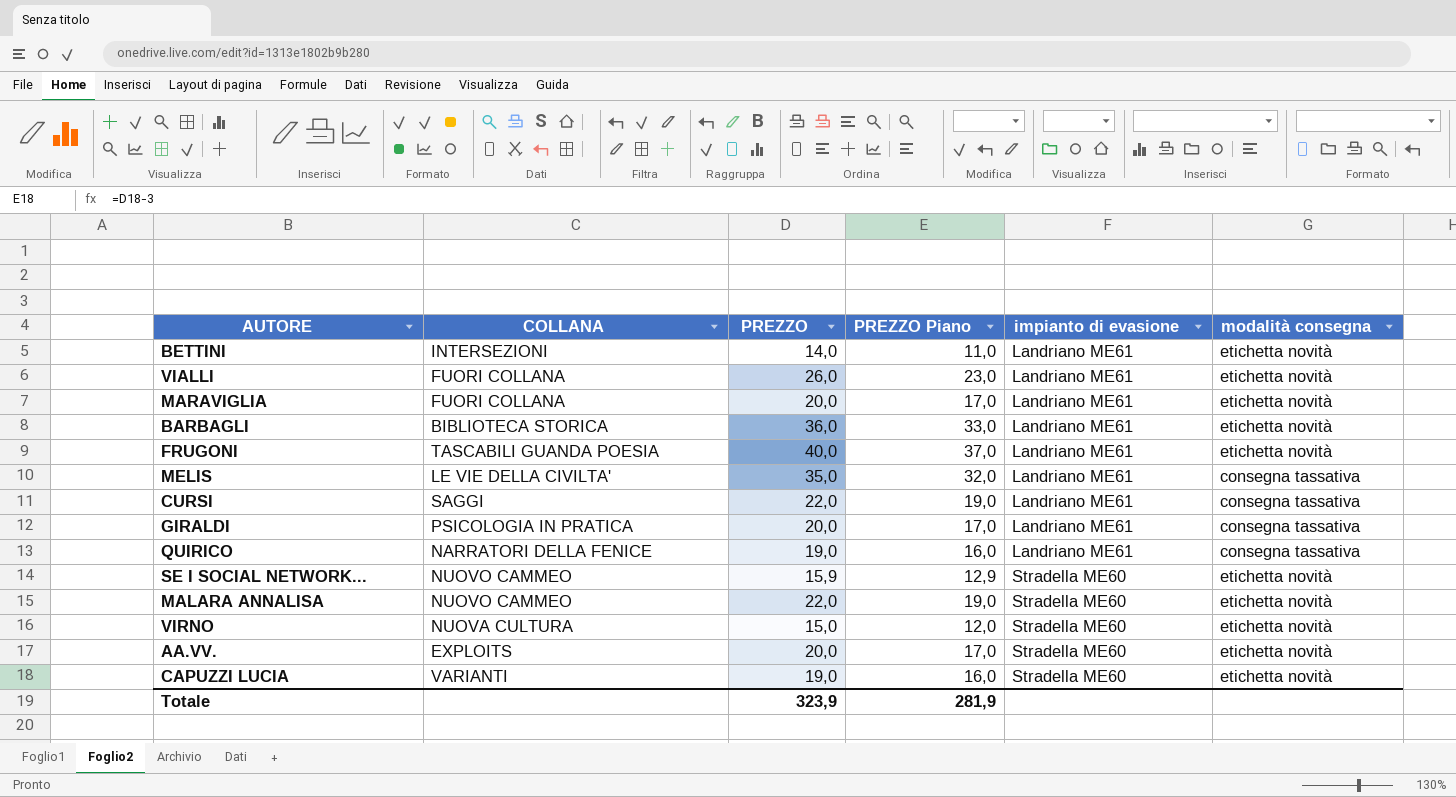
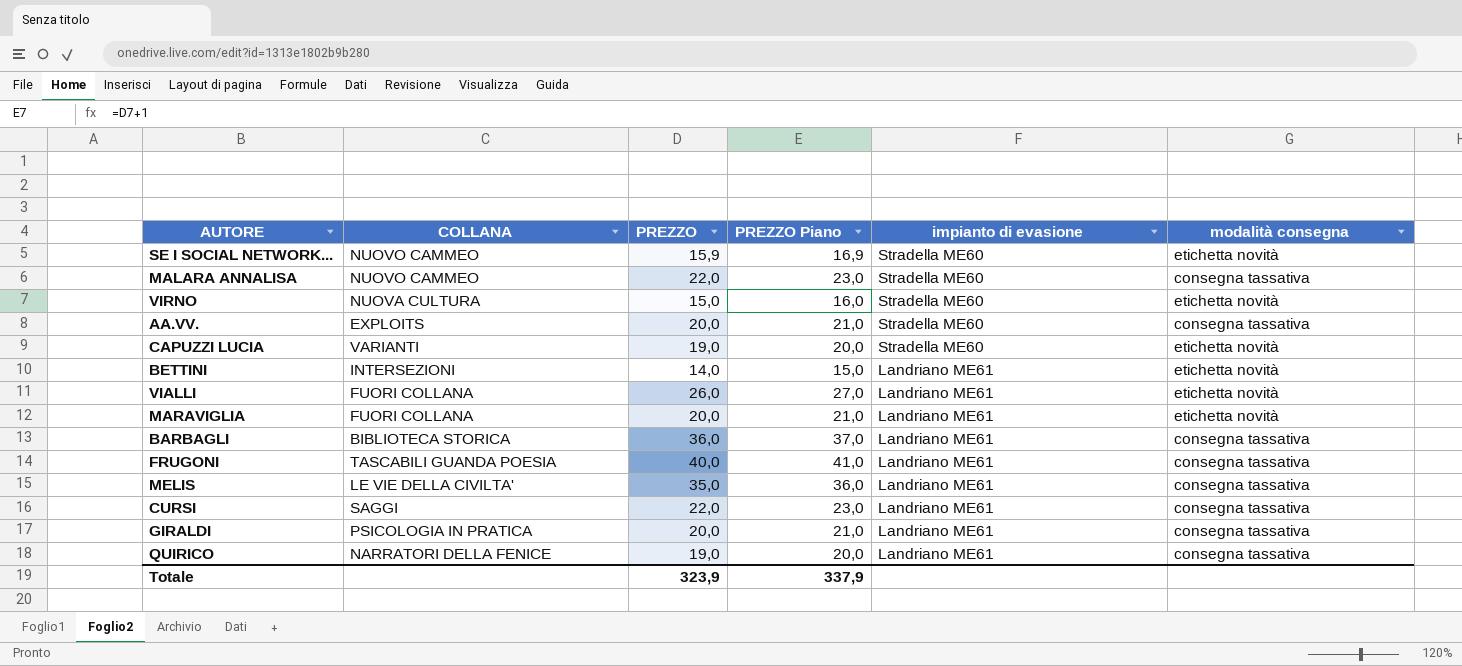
row order: impianto di evasione ascending -> impianto di evasione descending
column PREZZO Piano | formula: [PREZZO] - 3 -> [PREZZO] + 1
MALARA ANNALISA | modalità consegna: etichetta novità -> consegna tassativa
AA.VV. | modalità consegna: etichetta novità -> consegna tassativa
BARBAGLI | modalità consegna: etichetta novità -> consegna tassativa
FRUGONI | modalità consegna: etichetta novità -> consegna tassativa
Totale | PREZZO Piano: 281,9 -> 337,9

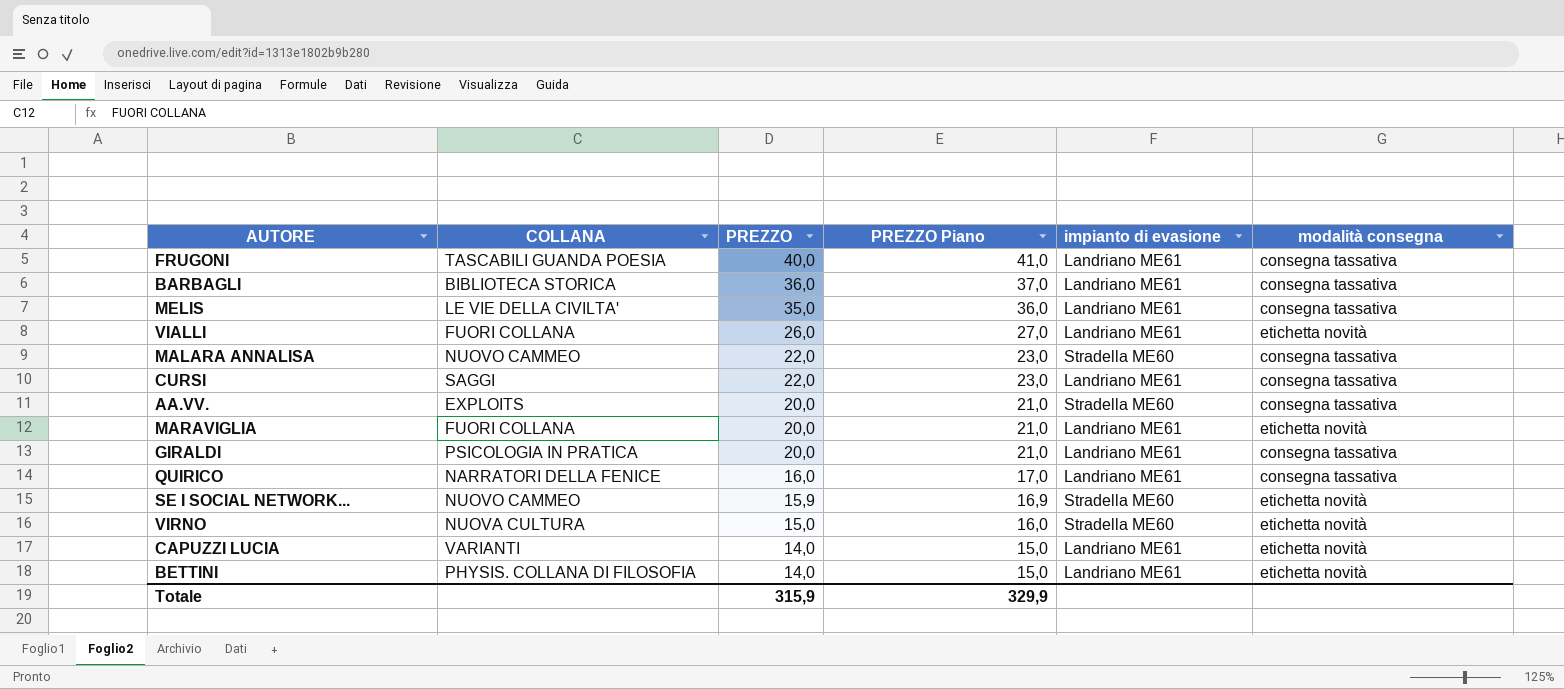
row order: impianto di evasione descending -> PREZZO descending
QUIRICO | PREZZO: 19,0 -> 16,0
QUIRICO | PREZZO Piano: 20,0 -> 17,0
CAPUZZI LUCIA | PREZZO: 19,0 -> 14,0
CAPUZZI LUCIA | PREZZO Piano: 20,0 -> 15,0
CAPUZZI LUCIA | impianto di evasione: Stradella ME60 -> Landriano ME61
BETTINI | COLLANA: INTERSEZIONI -> PHYSIS. COLLANA DI FILOSOFIA
Totale | PREZZO: 323,9 -> 315,9
Totale | PREZZO Piano: 337,9 -> 329,9

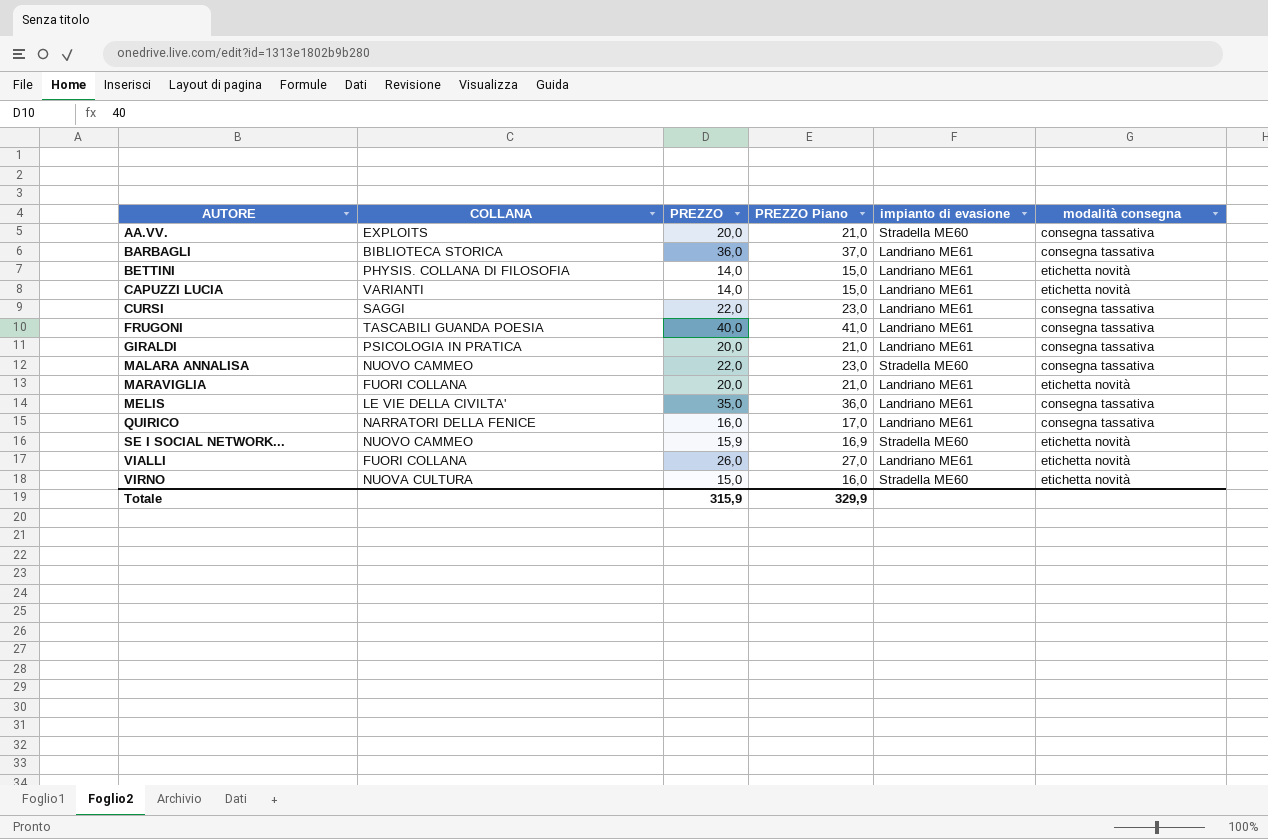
row order: PREZZO descending -> AUTORE ascending

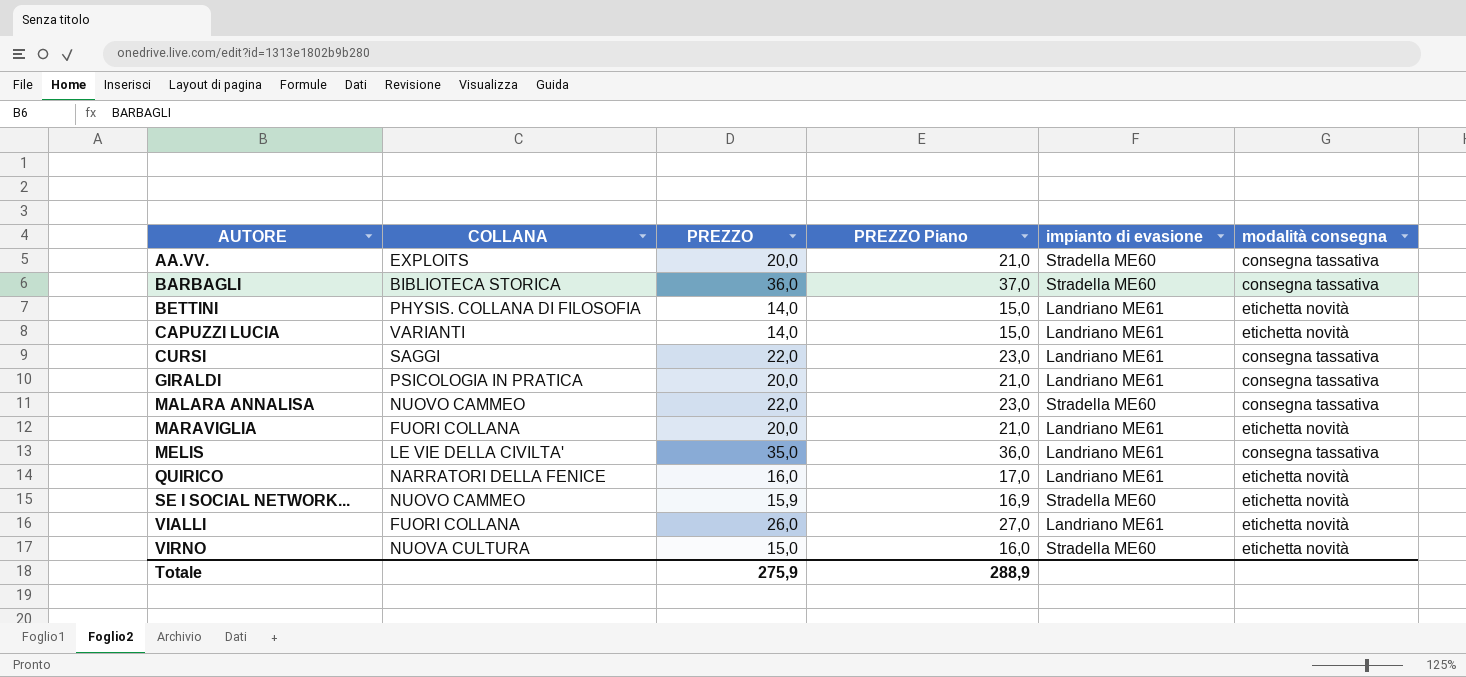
row FRUGONI: TASCABILI GUANDA POESIA | 40,0 | 41,0 | Landriano ME61 | consegna tassativa -> none
BARBAGLI | impianto di evasione: Landriano ME61 -> Stradella ME60
QUIRICO | modalità consegna: consegna tassativa -> etichetta novità
Totale | PREZZO: 315,9 -> 275,9
Totale | PREZZO Piano: 329,9 -> 288,9

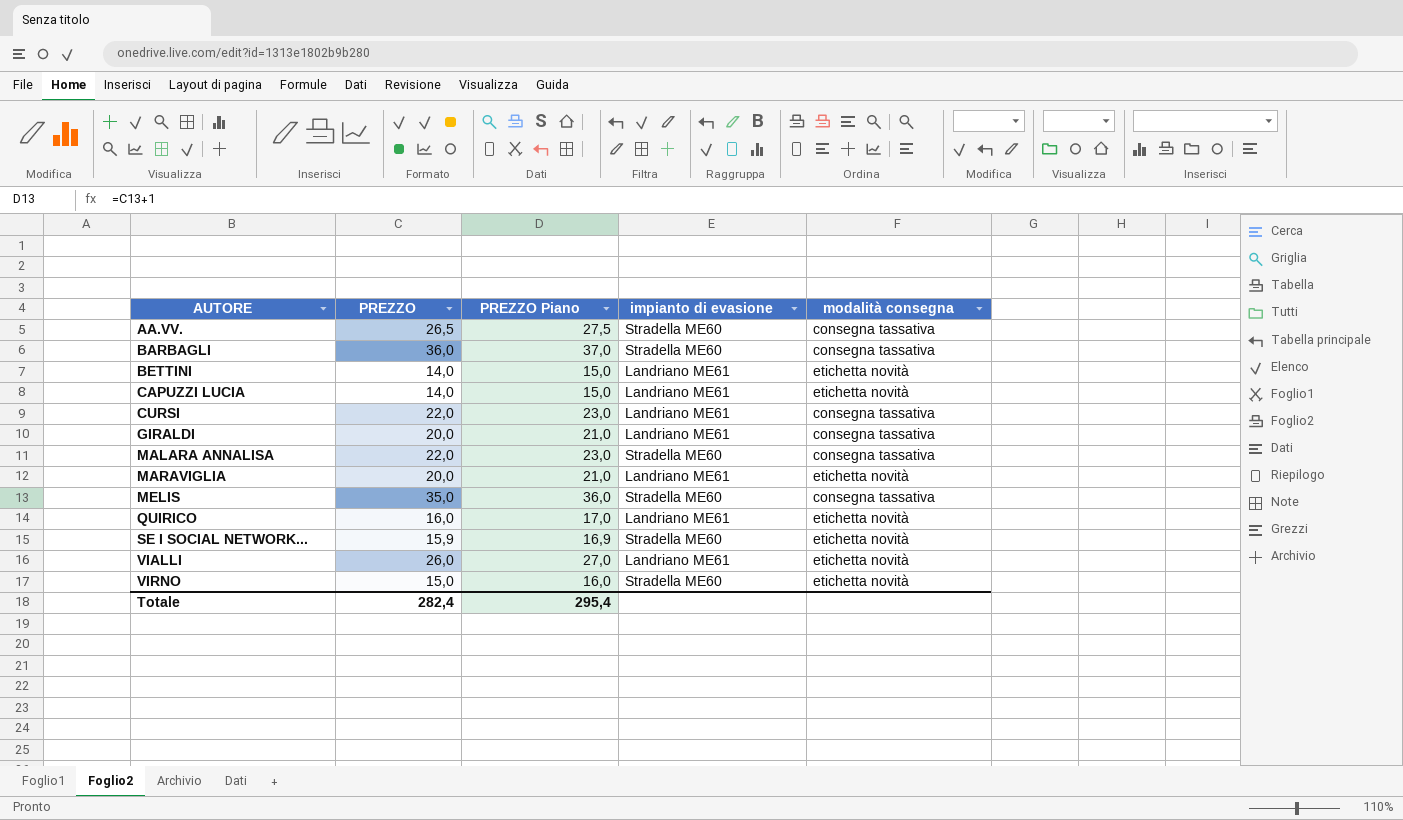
column COLLANA | position: 2 -> none
AA.VV. | PREZZO: 20,0 -> 26,5
AA.VV. | PREZZO Piano: 21,0 -> 27,5
MELIS | impianto di evasione: Landriano ME61 -> Stradella ME60
Totale | PREZZO: 275,9 -> 282,4
Totale | PREZZO Piano: 288,9 -> 295,4

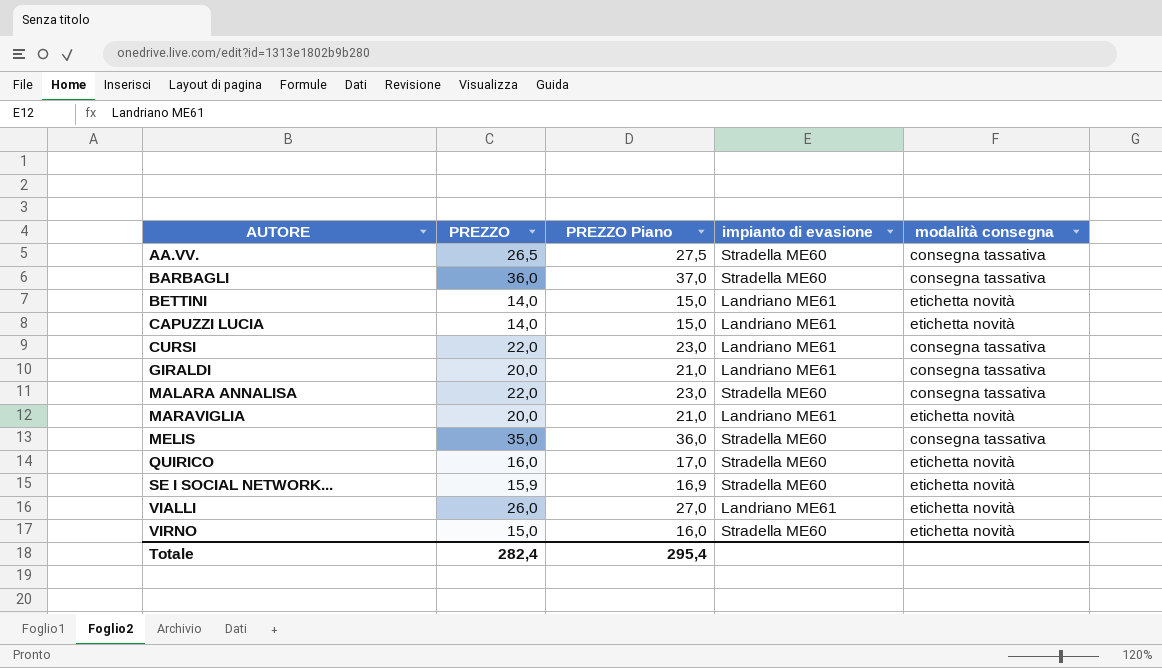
QUIRICO | impianto di evasione: Landriano ME61 -> Stradella ME60

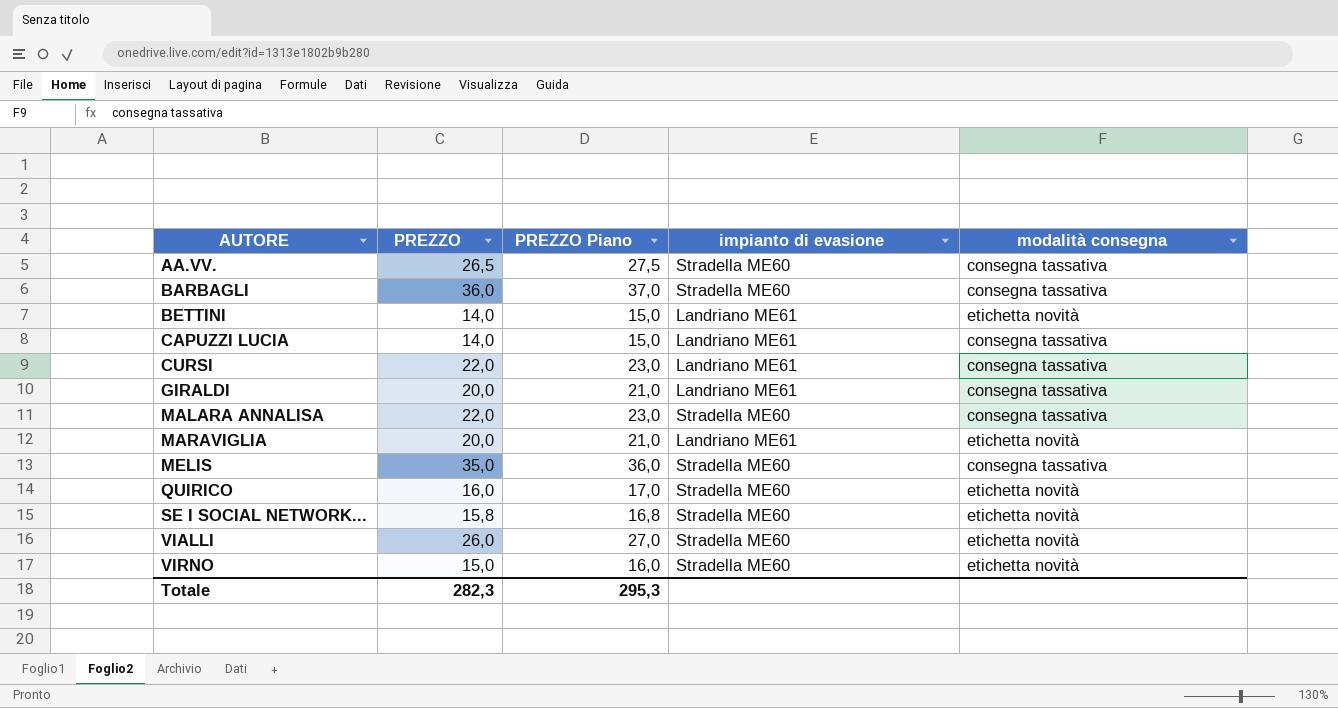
CAPUZZI LUCIA | modalità consegna: etichetta novità -> consegna tassativa
SE I SOCIAL NETWORK... | PREZZO: 15,9 -> 15,8
SE I SOCIAL NETWORK... | PREZZO Piano: 16,9 -> 16,8
VIALLI | impianto di evasione: Landriano ME61 -> Stradella ME60
Totale | PREZZO: 282,4 -> 282,3
Totale | PREZZO Piano: 295,4 -> 295,3

